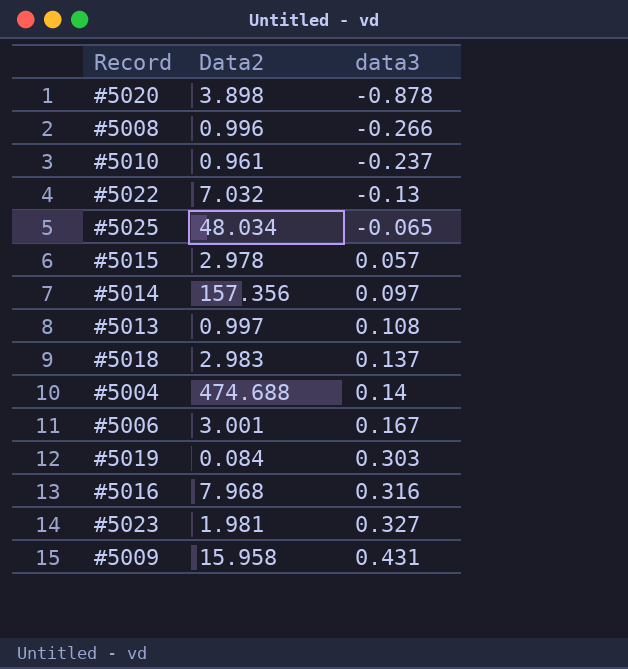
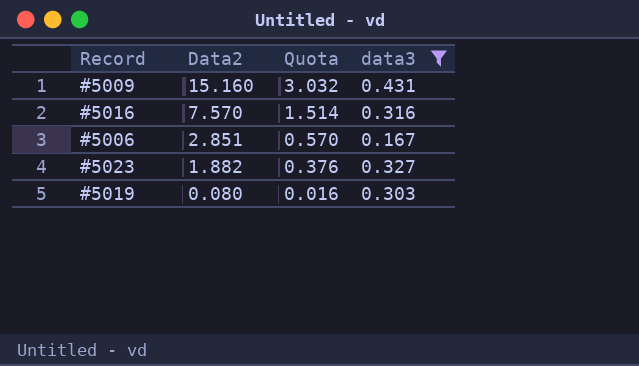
filter: none -> data3 >= 0.167
row order: data3 ascending -> Data2 descending
column Quota | formula: none -> [Data2] * 0.2
#5009 | Data2: 15.958 -> 15.160
#5016 | Data2: 7.968 -> 7.570
#5006 | Data2: 3.001 -> 2.851
#5023 | Data2: 1.981 -> 1.882
#5019 | Data2: 0.084 -> 0.080

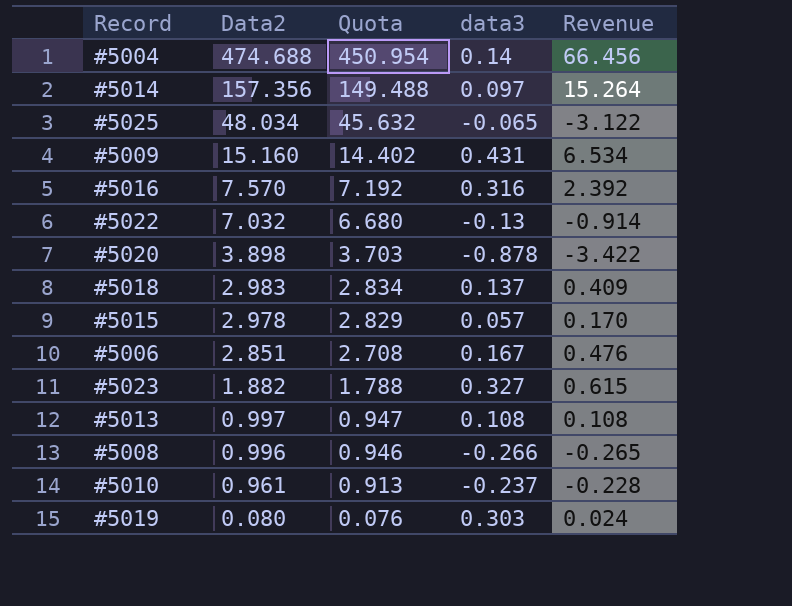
filter: data3 >= 0.167 -> none
column Quota | formula: [Data2] * 0.2 -> [Data2] * 0.95
column Revenue | formula: none -> [Data2] * [data3]

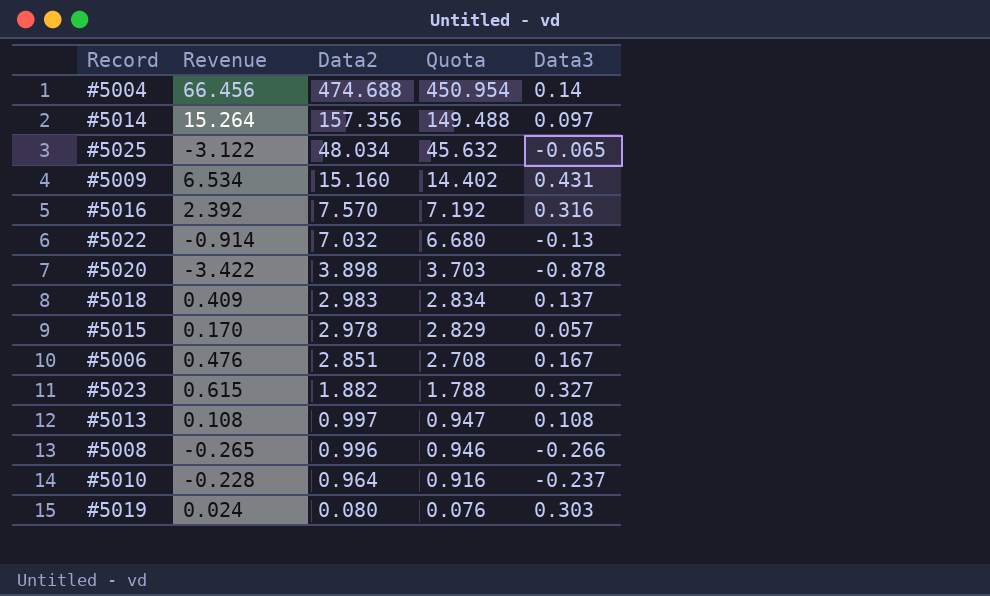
column Revenue | position: 5 -> 2
column name: data3 -> Data3
#5010 | Data2: 0.961 -> 0.964
#5010 | Quota: 0.913 -> 0.916

